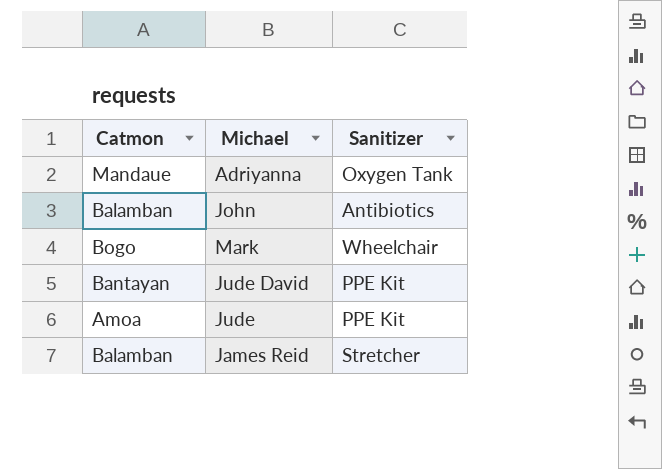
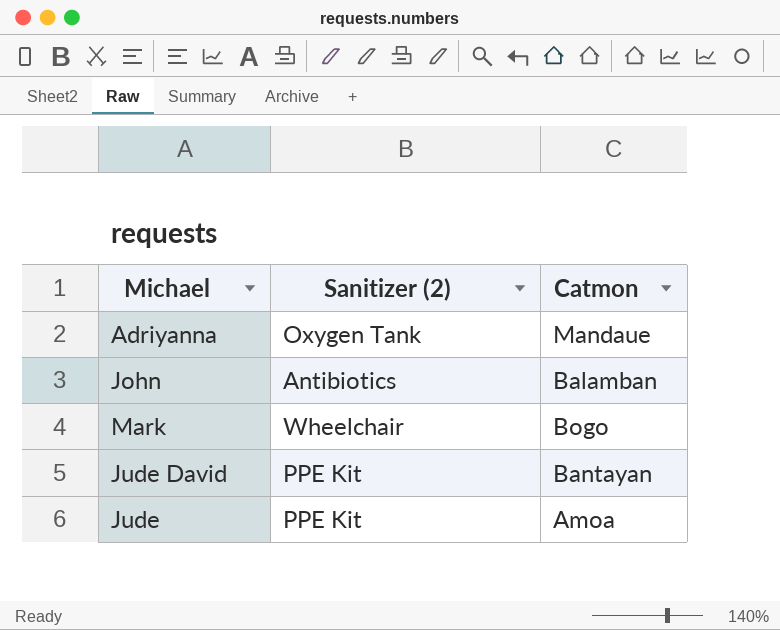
column name: Sanitizer -> Sanitizer (2)
column Catmon | position: 1 -> 3
row James Reid: Balamban | Stretcher -> none

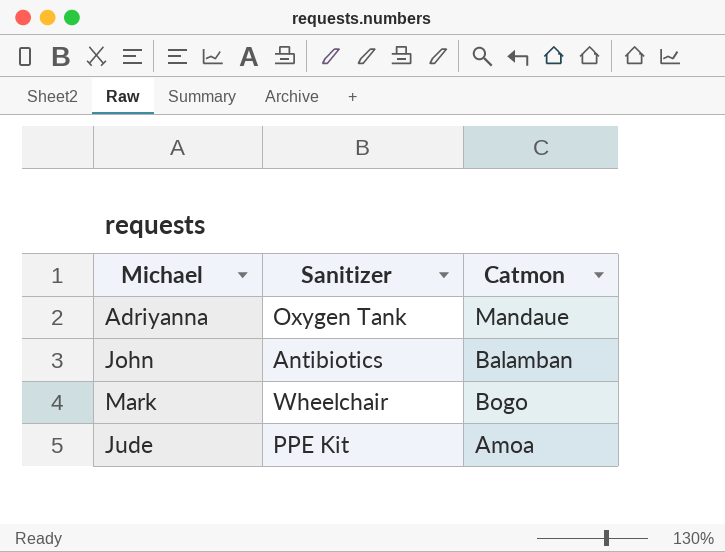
column name: Sanitizer (2) -> Sanitizer
row Jude David: PPE Kit | Bantayan -> none

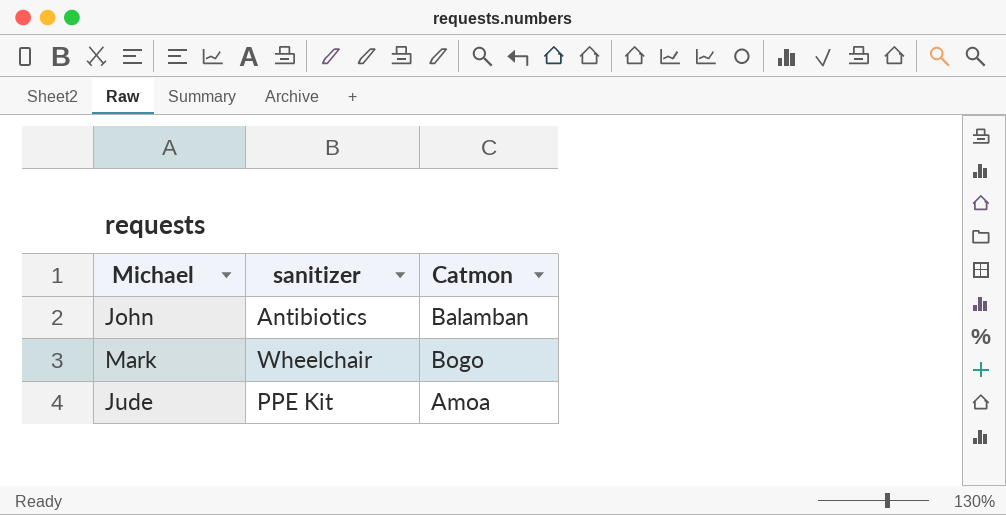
column name: Sanitizer -> sanitizer
row Adriyanna: Oxygen Tank | Mandaue -> none

